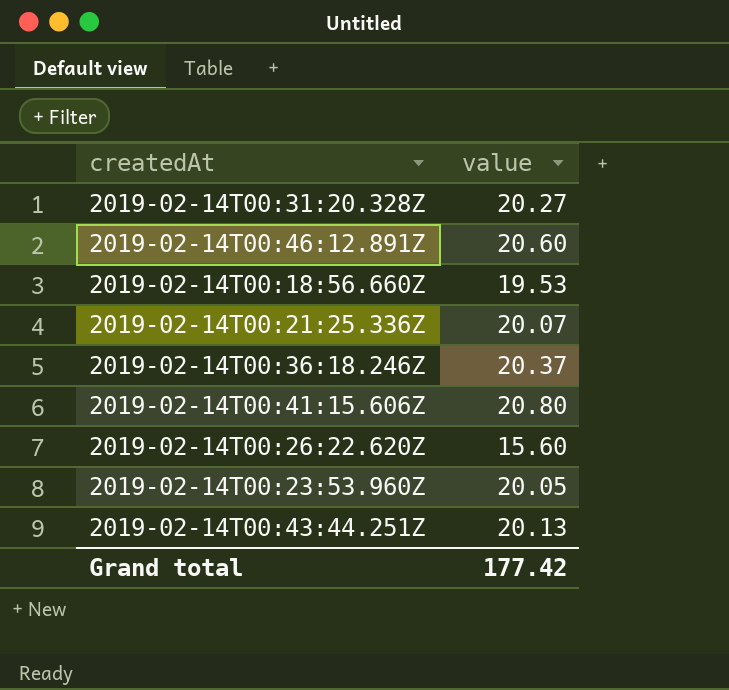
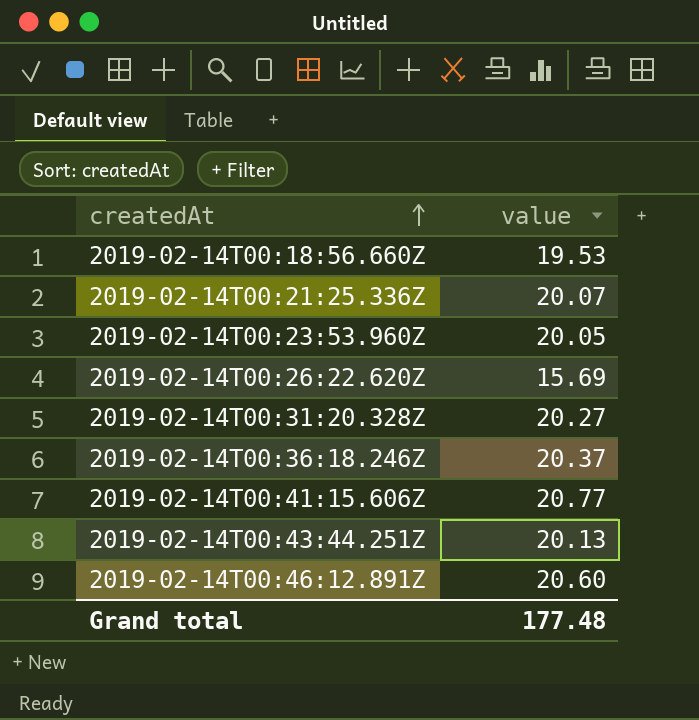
row order: none -> createdAt ascending
2019-02-14T00:26:22.620Z | value: 15.60 -> 15.69
2019-02-14T00:41:15.606Z | value: 20.80 -> 20.77
Grand total | value: 177.42 -> 177.48

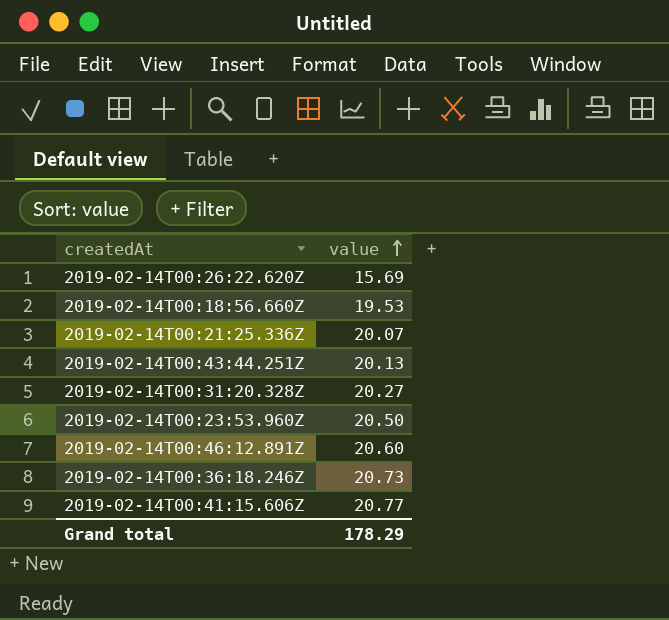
row order: createdAt ascending -> value ascending
2019-02-14T00:23:53.960Z | value: 20.05 -> 20.50
2019-02-14T00:36:18.246Z | value: 20.37 -> 20.73
Grand total | value: 177.48 -> 178.29

